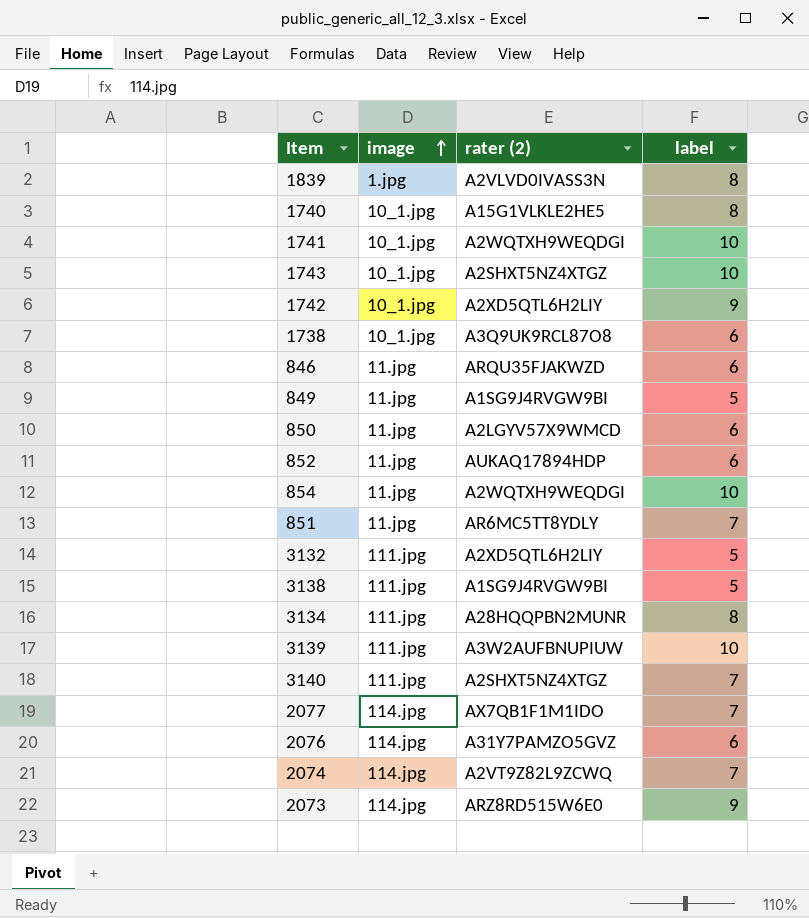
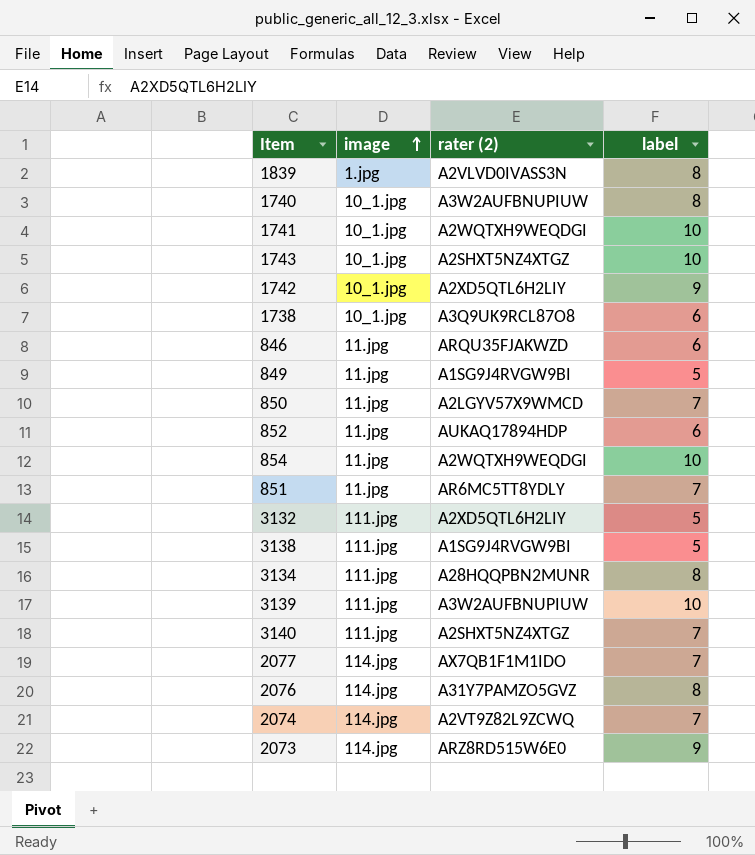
1740 | rater (2): A15G1VLKLE2HE5 -> A3W2AUFBNUPIUW
850 | label: 6 -> 7
2076 | label: 6 -> 8

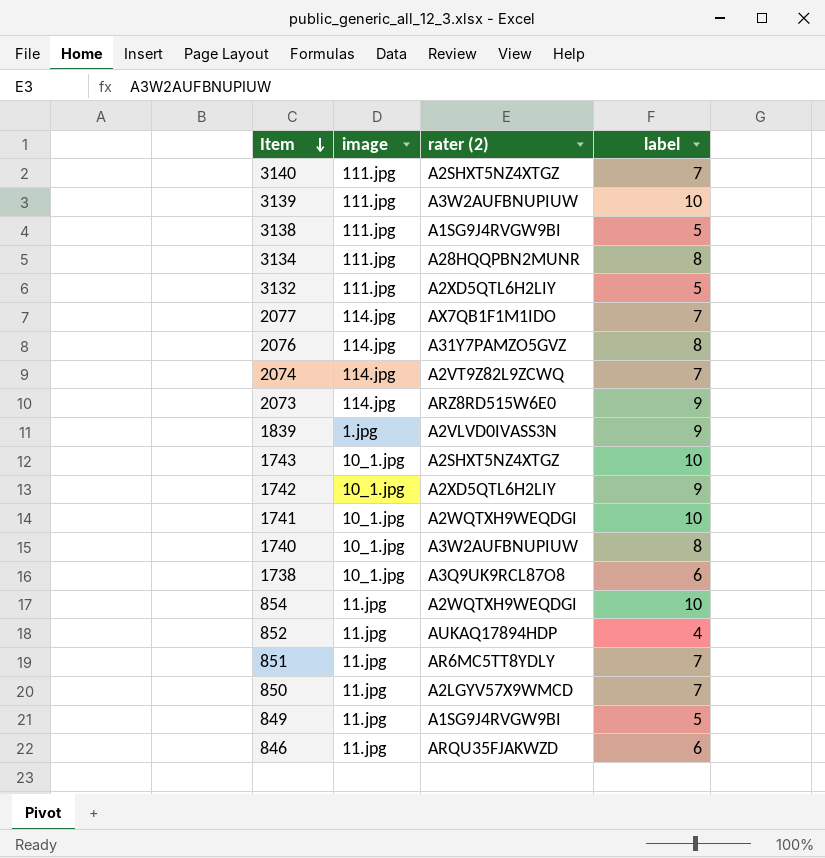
row order: image ascending -> Item descending
1839 | label: 8 -> 9
852 | label: 6 -> 4

